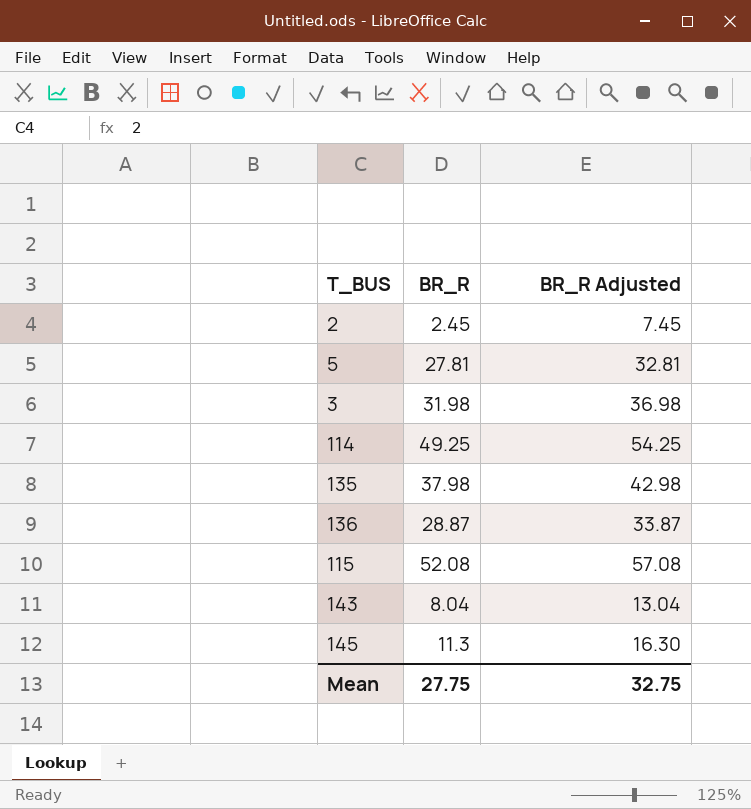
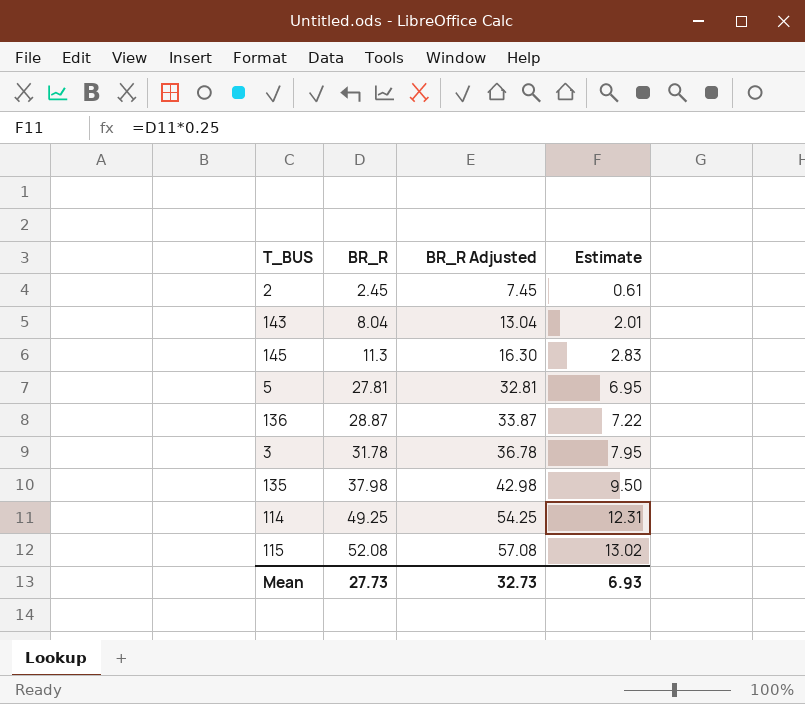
row order: none -> BR_R ascending
column Estimate | formula: none -> [BR_R] * 0.25
3 | BR_R: 31.98 -> 31.78
3 | BR_R Adjusted: 36.98 -> 36.78
Mean | BR_R: 27.75 -> 27.73
Mean | BR_R Adjusted: 32.75 -> 32.73

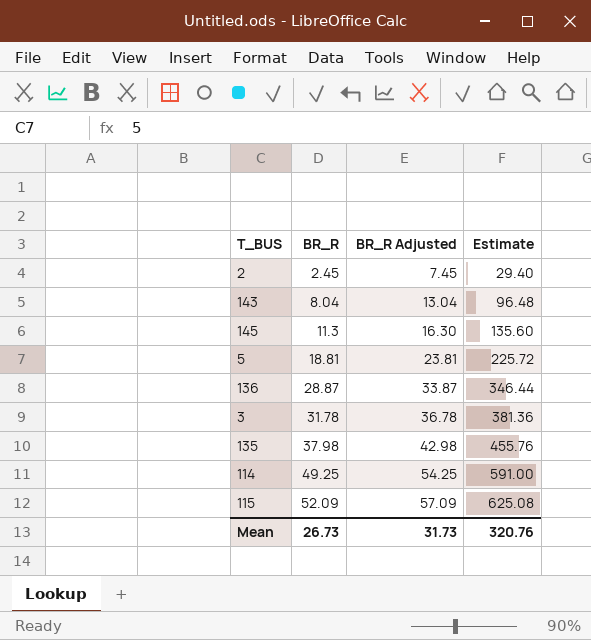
column Estimate | formula: [BR_R] * 0.25 -> [BR_R] * 12
5 | BR_R: 27.81 -> 18.81
5 | BR_R Adjusted: 32.81 -> 23.81
115 | BR_R: 52.08 -> 52.09
115 | BR_R Adjusted: 57.08 -> 57.09
Mean | BR_R: 27.73 -> 26.73
Mean | BR_R Adjusted: 32.73 -> 31.73
Mean | Estimate: 6.93 -> 320.76

